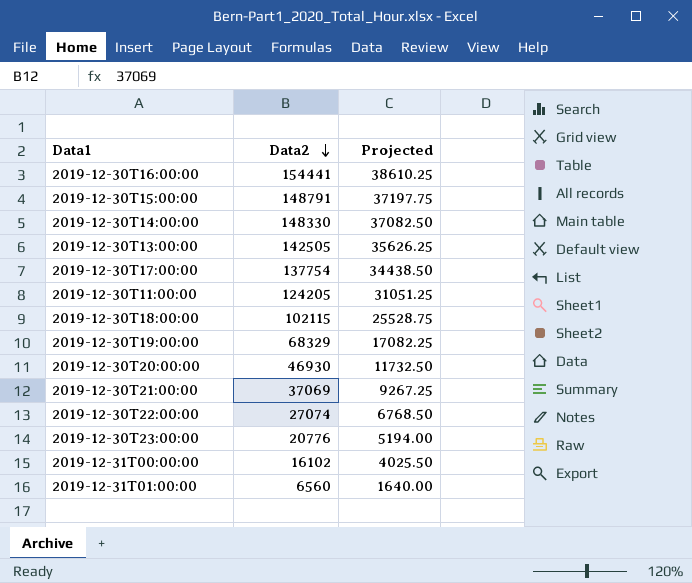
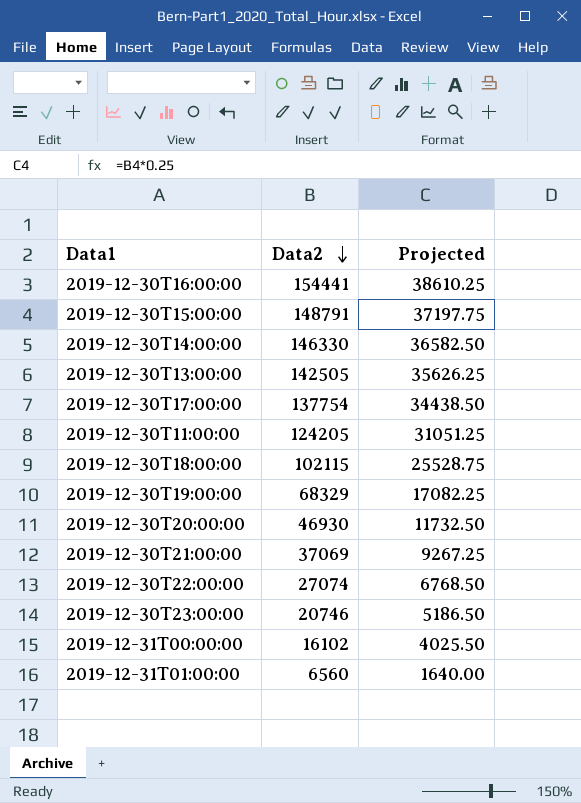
2019-12-30T14:00:00 | Data2: 148330 -> 146330
2019-12-30T14:00:00 | Projected: 37082.50 -> 36582.50
2019-12-30T23:00:00 | Data2: 20776 -> 20746
2019-12-30T23:00:00 | Projected: 5194.00 -> 5186.50

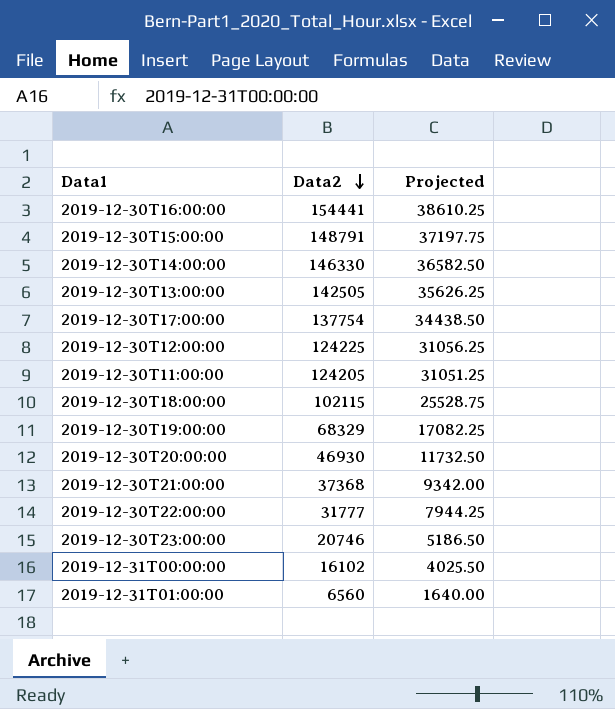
row 2019-12-30T12:00:00: none -> 124225 | 31056.25
2019-12-30T21:00:00 | Data2: 37069 -> 37368
2019-12-30T21:00:00 | Projected: 9267.25 -> 9342.00
2019-12-30T22:00:00 | Data2: 27074 -> 31777
2019-12-30T22:00:00 | Projected: 6768.50 -> 7944.25

